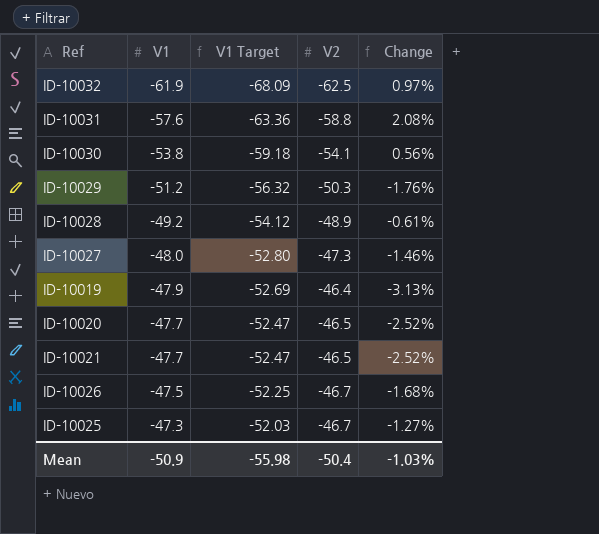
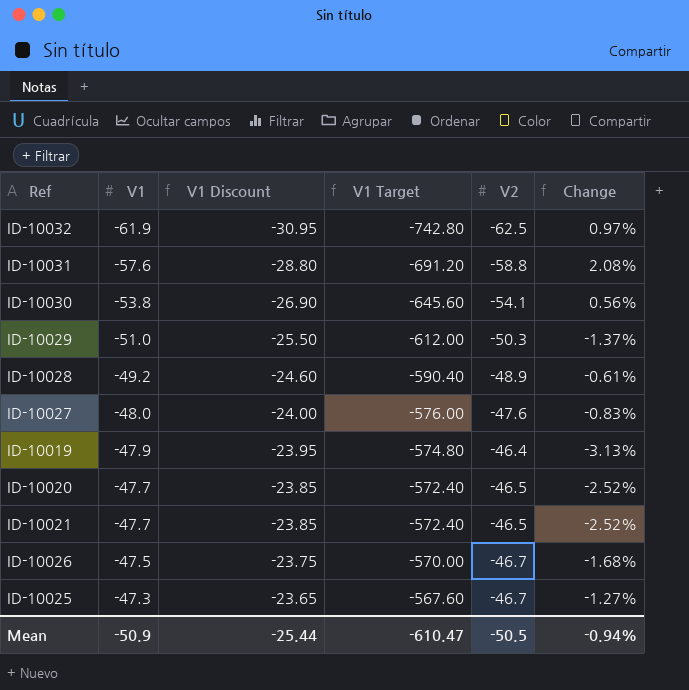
column V1 Discount | formula: none -> [V1] * 0.5
column V1 Target | formula: [V1] * 1.1 -> [V1] * 12
ID-10029 | V1: -51.2 -> -51.0
ID-10029 | Change: -1.76% -> -1.37%
ID-10027 | V2: -47.3 -> -47.6
ID-10027 | Change: -1.46% -> -0.83%
Mean | V1 Target: -55.98 -> -610.47
Mean | V2: -50.4 -> -50.5
Mean | Change: -1.03% -> -0.94%

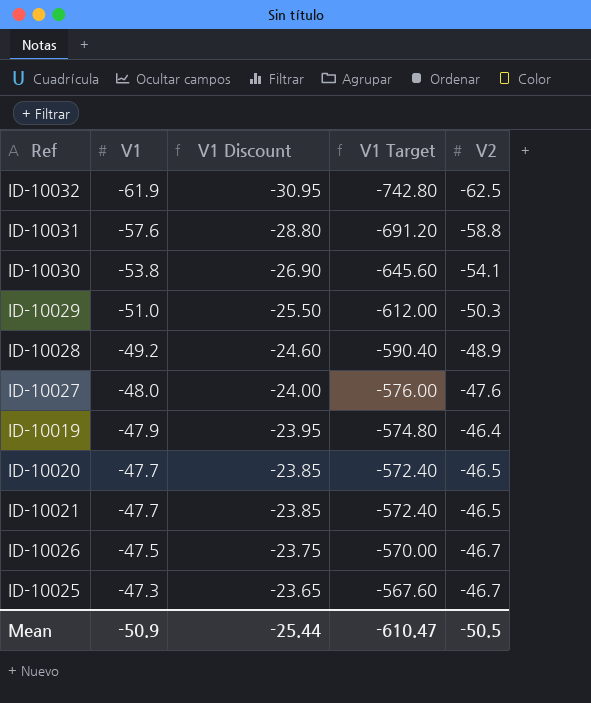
column Change | formula: ([V2] - [V1]) / [V1] -> none

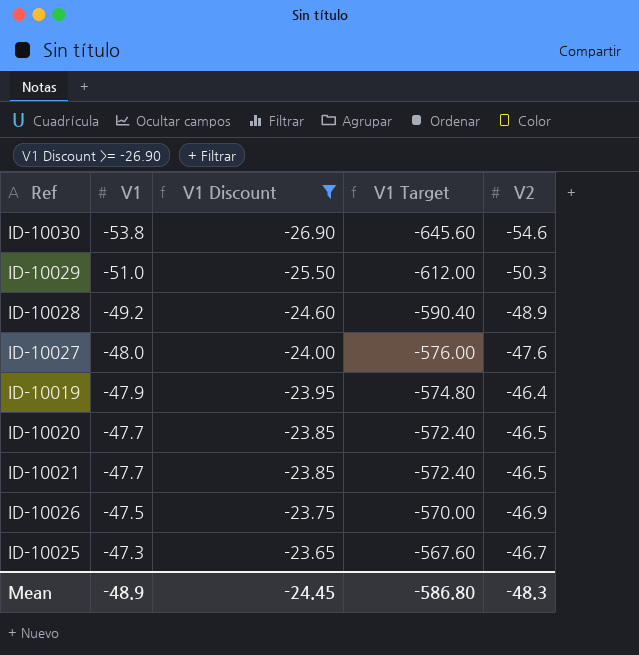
filter: none -> V1 Discount >= -26.90
ID-10030 | V2: -54.1 -> -54.6
ID-10026 | V2: -46.7 -> -46.9
Mean | V1: -50.9 -> -48.9
Mean | V1 Discount: -25.44 -> -24.45
Mean | V1 Target: -610.47 -> -586.80
Mean | V2: -50.5 -> -48.3

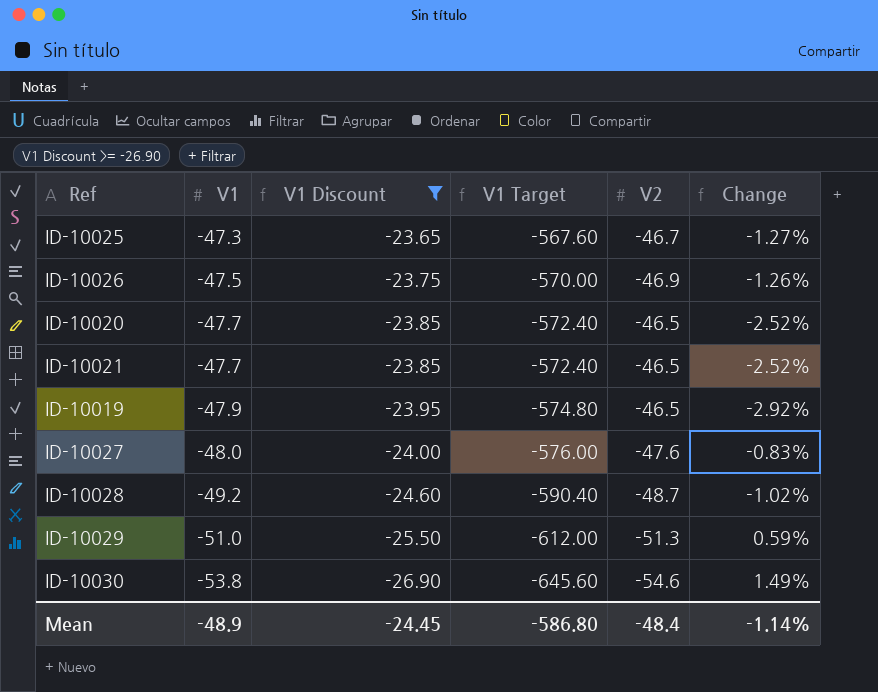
row order: V1 ascending -> V1 descending
column Change | formula: none -> ([V2] - [V1]) / [V1]
ID-10019 | V2: -46.4 -> -46.5
ID-10028 | V2: -48.9 -> -48.7
ID-10029 | V2: -50.3 -> -51.3
Mean | V2: -48.3 -> -48.4

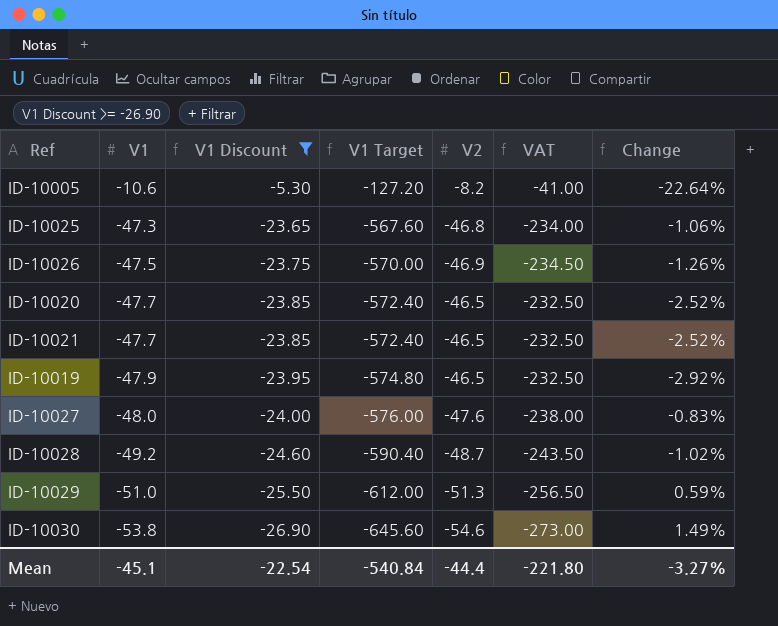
column VAT | formula: none -> [V2] * 5
row ID-10005: none -> -10.6 | -5.30 | -127.20 | -8.2 | -41.00 | -22.64%
ID-10025 | V2: -46.7 -> -46.8
ID-10025 | Change: -1.27% -> -1.06%
Mean | V1: -48.9 -> -45.1
Mean | V1 Discount: -24.45 -> -22.54
Mean | V1 Target: -586.80 -> -540.84
Mean | V2: -48.4 -> -44.4
Mean | Change: -1.14% -> -3.27%

